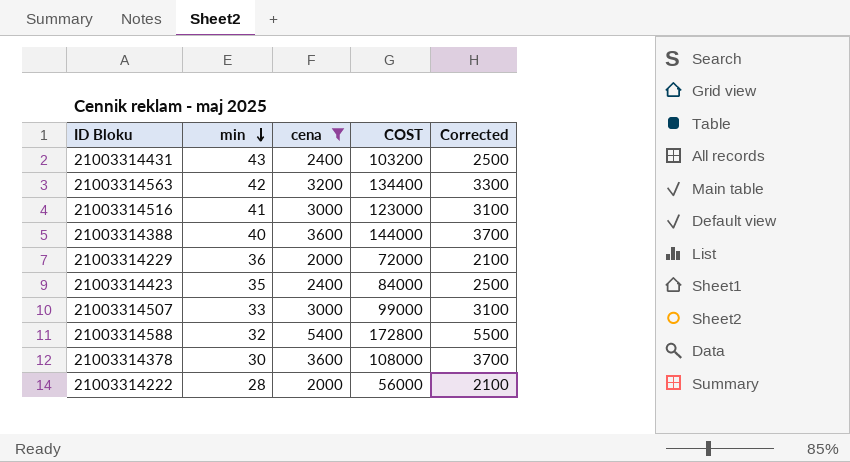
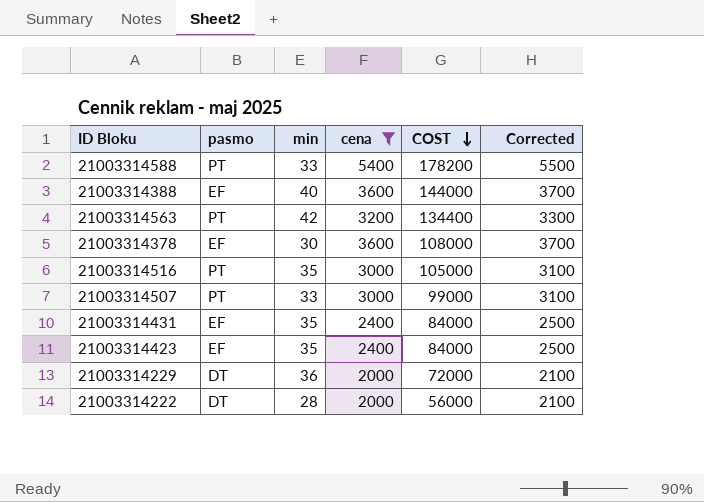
row order: min descending -> COST descending
column pasmo | position: none -> 2
21003314588 | min: 32 -> 33
21003314588 | COST: 172800 -> 178200
21003314516 | min: 41 -> 35
21003314516 | COST: 123000 -> 105000
21003314431 | min: 43 -> 35
21003314431 | COST: 103200 -> 84000

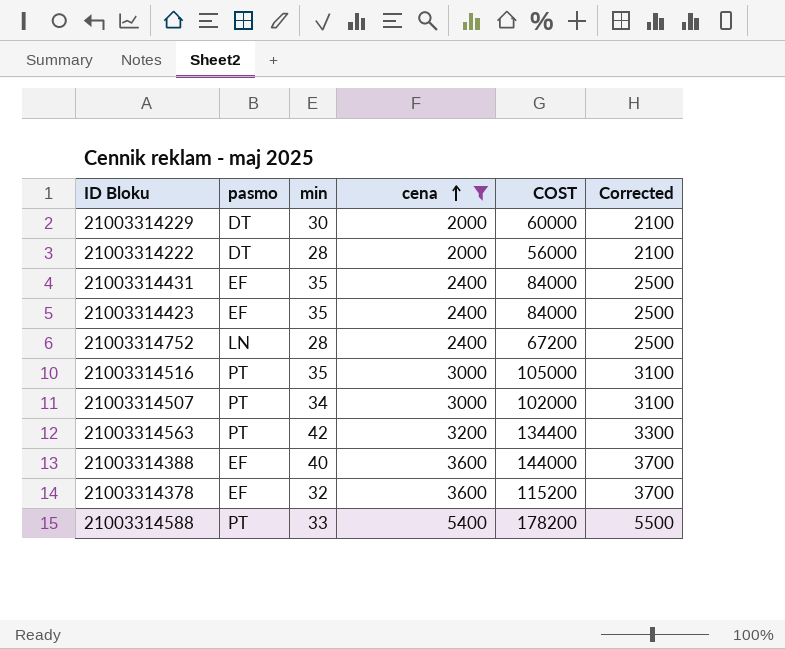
row order: COST descending -> cena ascending
21003314229 | min: 36 -> 30
21003314229 | COST: 72000 -> 60000
row 21003314752: none -> LN | 28 | 2400 | 67200 | 2500
21003314507 | min: 33 -> 34
21003314507 | COST: 99000 -> 102000
21003314378 | min: 30 -> 32
21003314378 | COST: 108000 -> 115200

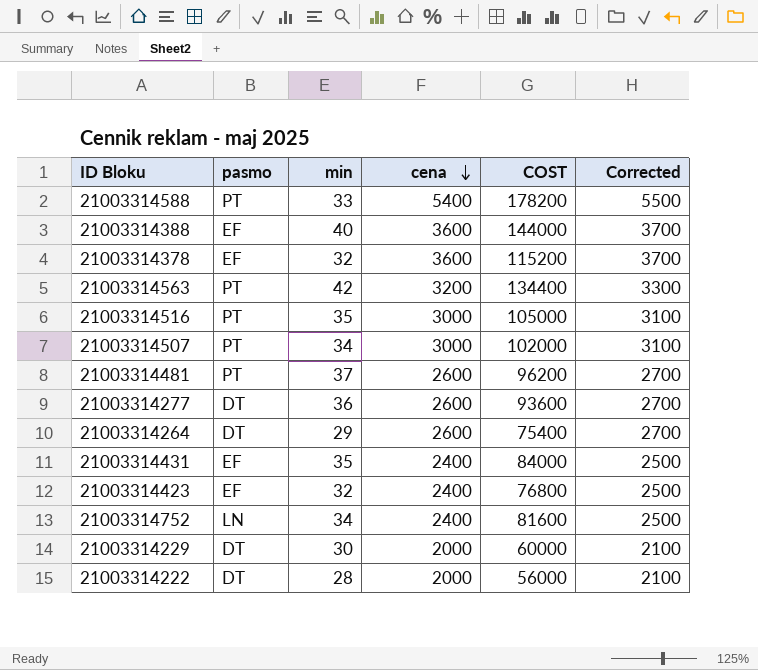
filter: cena != 2600 -> none
row order: cena ascending -> cena descending
21003314423 | min: 35 -> 32
21003314423 | COST: 84000 -> 76800
21003314752 | min: 28 -> 34
21003314752 | COST: 67200 -> 81600

